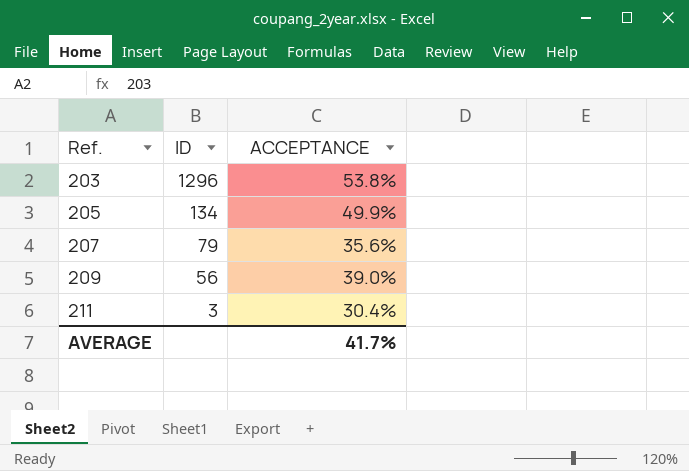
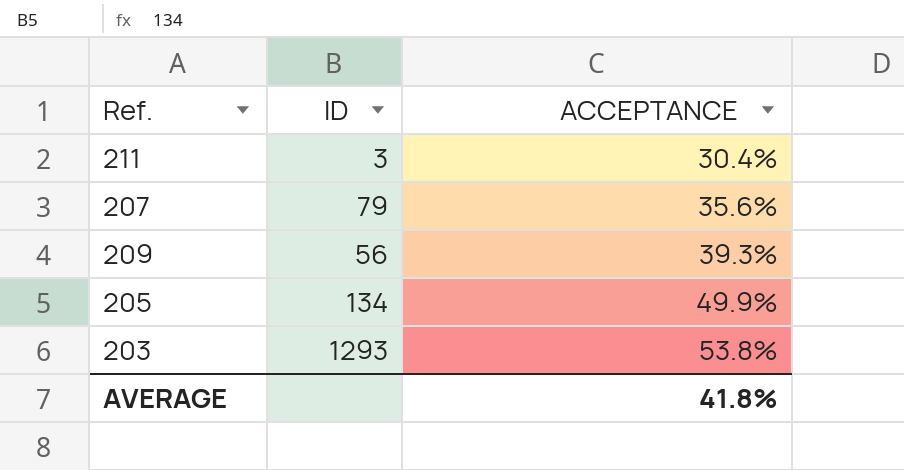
row order: Ref. ascending -> ACCEPTANCE ascending
209 | ACCEPTANCE: 39.0% -> 39.3%
203 | ID: 1296 -> 1293
AVERAGE | ACCEPTANCE: 41.7% -> 41.8%

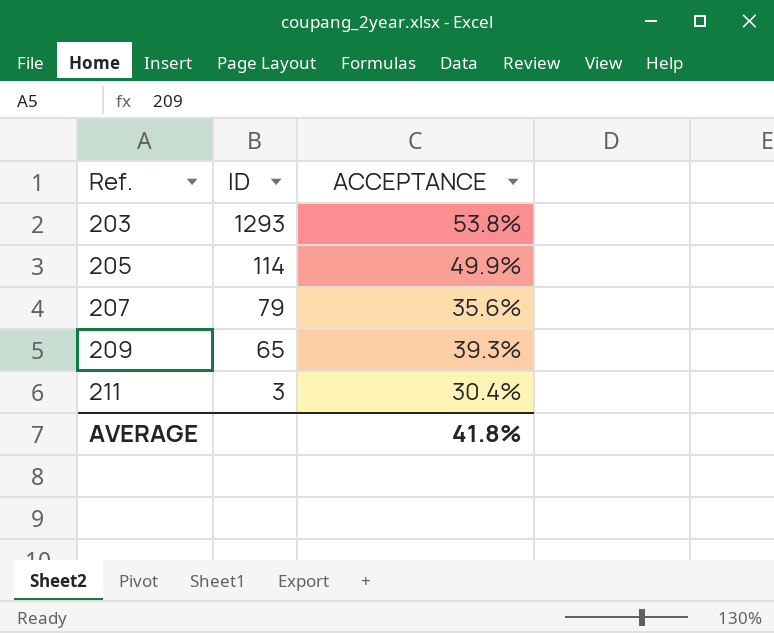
row order: ACCEPTANCE ascending -> Ref. ascending
205 | ID: 134 -> 114
209 | ID: 56 -> 65

